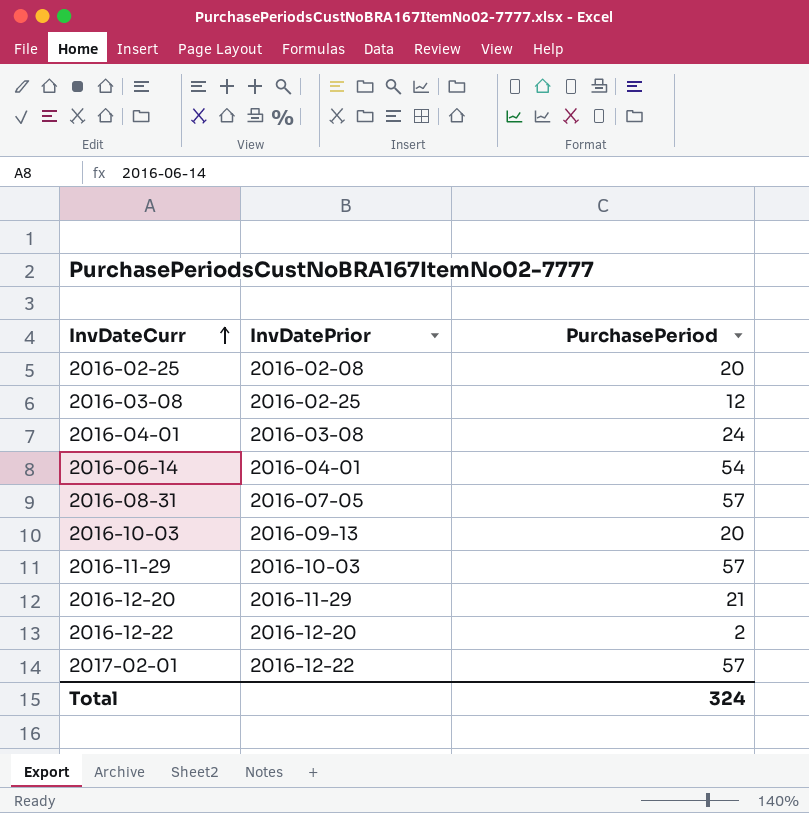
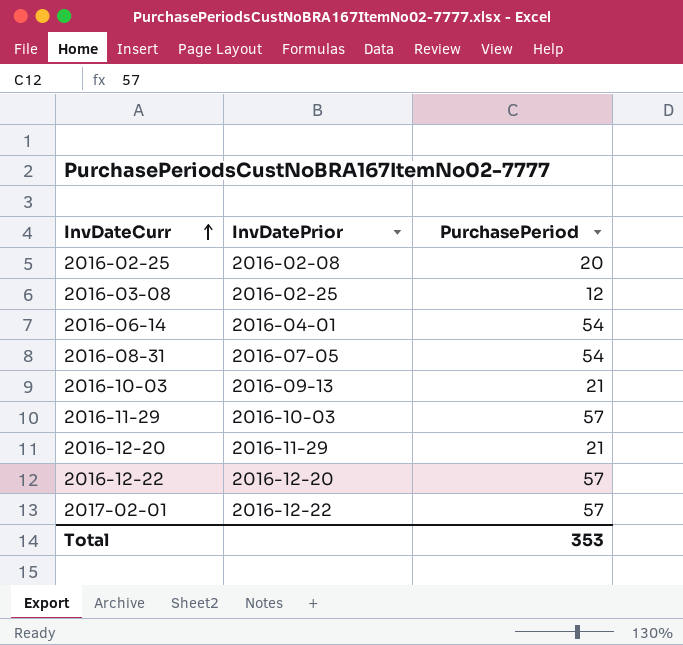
row 2016-04-01: 2016-03-08 | 24 -> none
2016-08-31 | PurchasePeriod: 57 -> 54
2016-10-03 | PurchasePeriod: 20 -> 21
2016-12-22 | PurchasePeriod: 2 -> 57
Total | PurchasePeriod: 324 -> 353

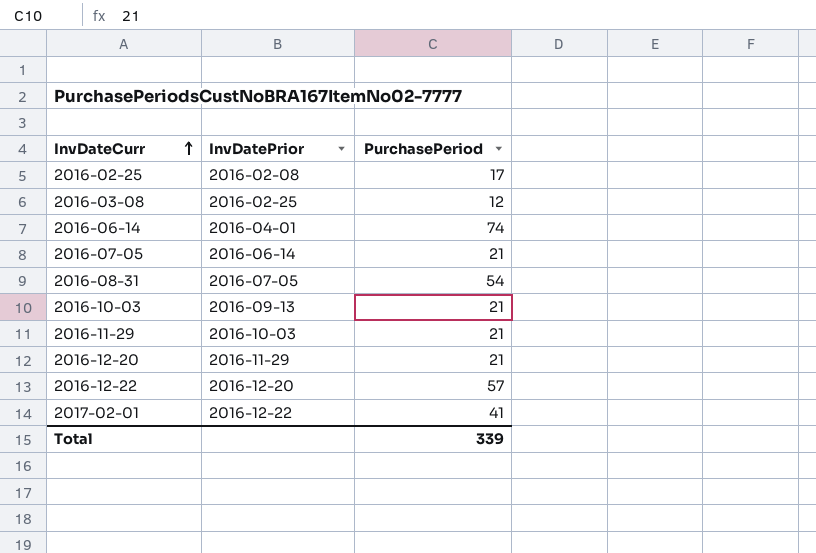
2016-02-25 | PurchasePeriod: 20 -> 17
2016-06-14 | PurchasePeriod: 54 -> 74
row 2016-07-05: none -> 2016-06-14 | 21
2016-11-29 | PurchasePeriod: 57 -> 21
2017-02-01 | PurchasePeriod: 57 -> 41
Total | PurchasePeriod: 353 -> 339

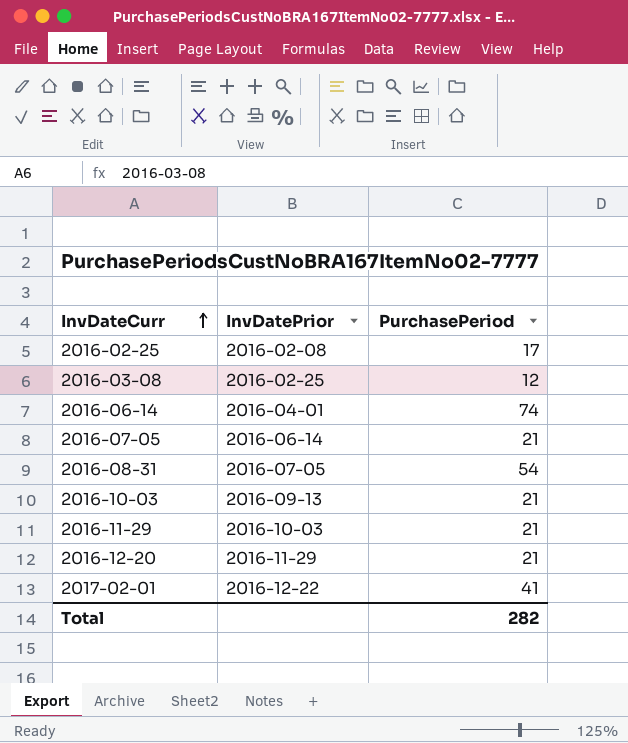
row 2016-12-22: 2016-12-20 | 57 -> none
Total | PurchasePeriod: 339 -> 282

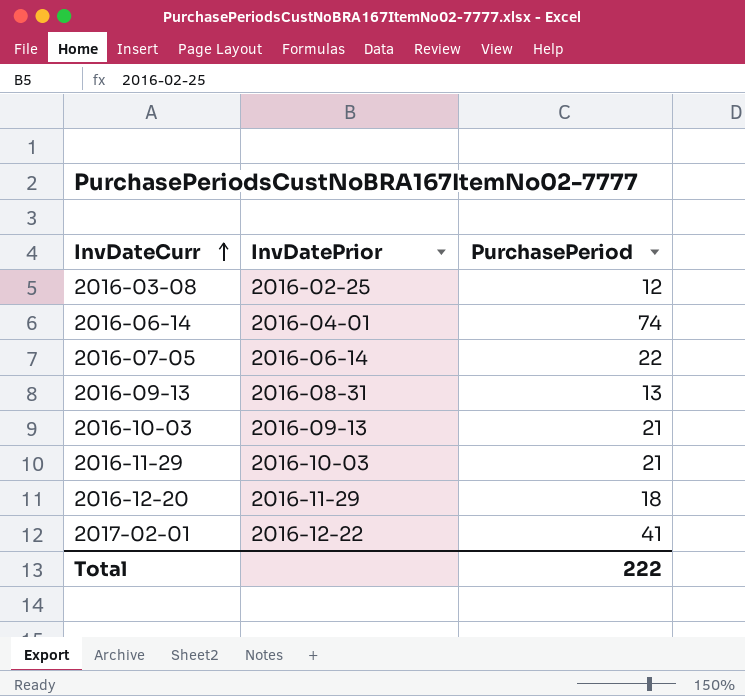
row 2016-02-25: 2016-02-08 | 17 -> none
row 2016-08-31: 2016-07-05 | 54 -> none
2016-07-05 | PurchasePeriod: 21 -> 22
row 2016-09-13: none -> 2016-08-31 | 13
2016-12-20 | PurchasePeriod: 21 -> 18
Total | PurchasePeriod: 282 -> 222

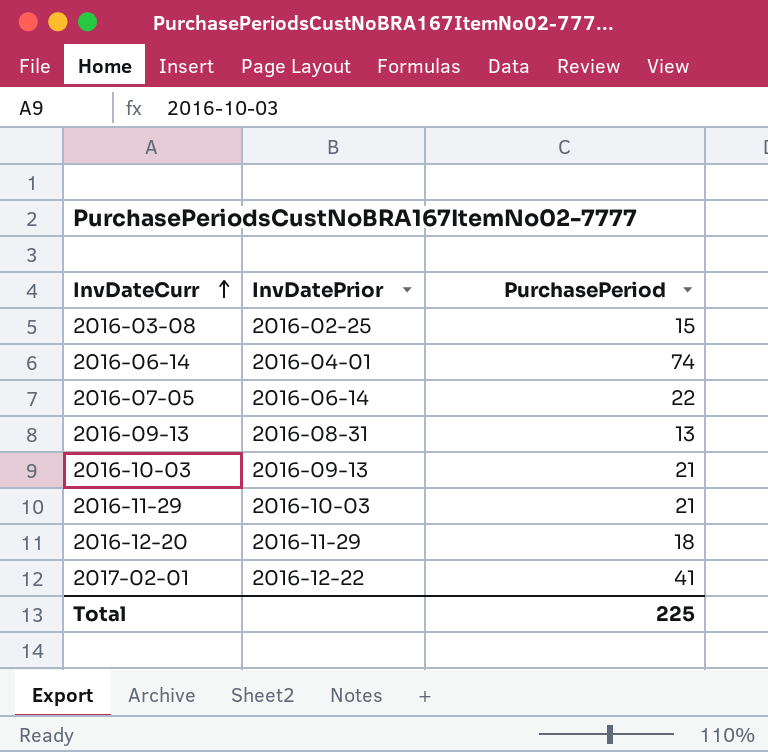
2016-03-08 | PurchasePeriod: 12 -> 15
Total | PurchasePeriod: 222 -> 225

